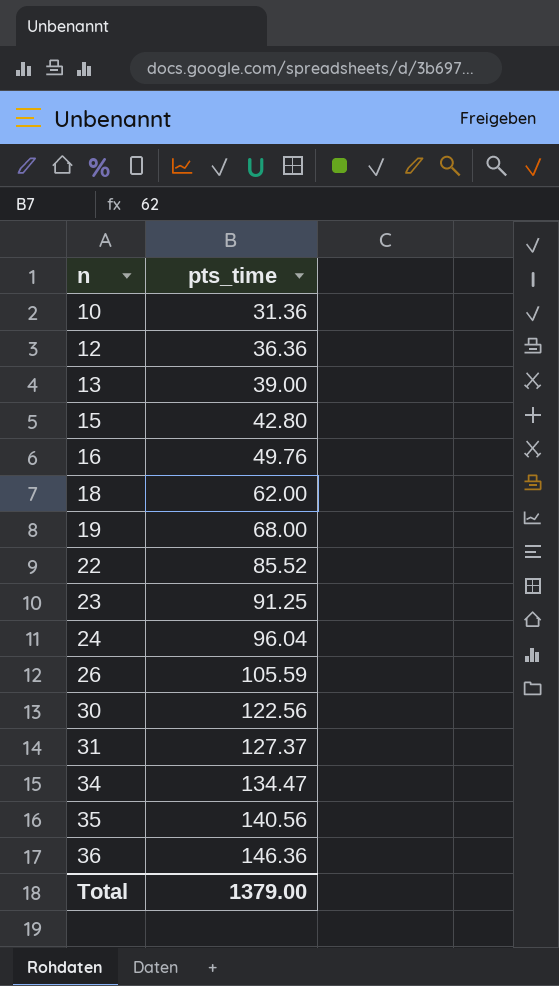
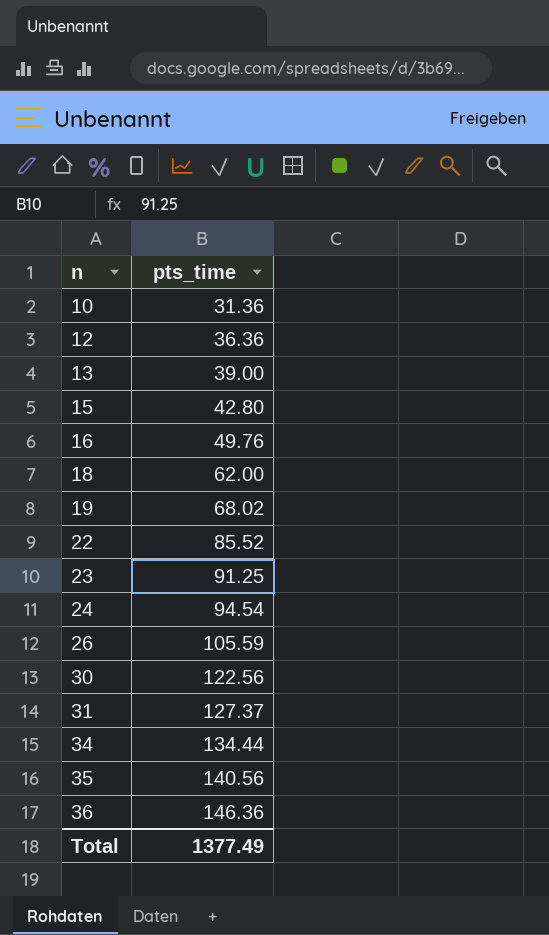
19 | pts_time: 68.00 -> 68.02
24 | pts_time: 96.04 -> 94.54
34 | pts_time: 134.47 -> 134.44
Total | pts_time: 1379.00 -> 1377.49

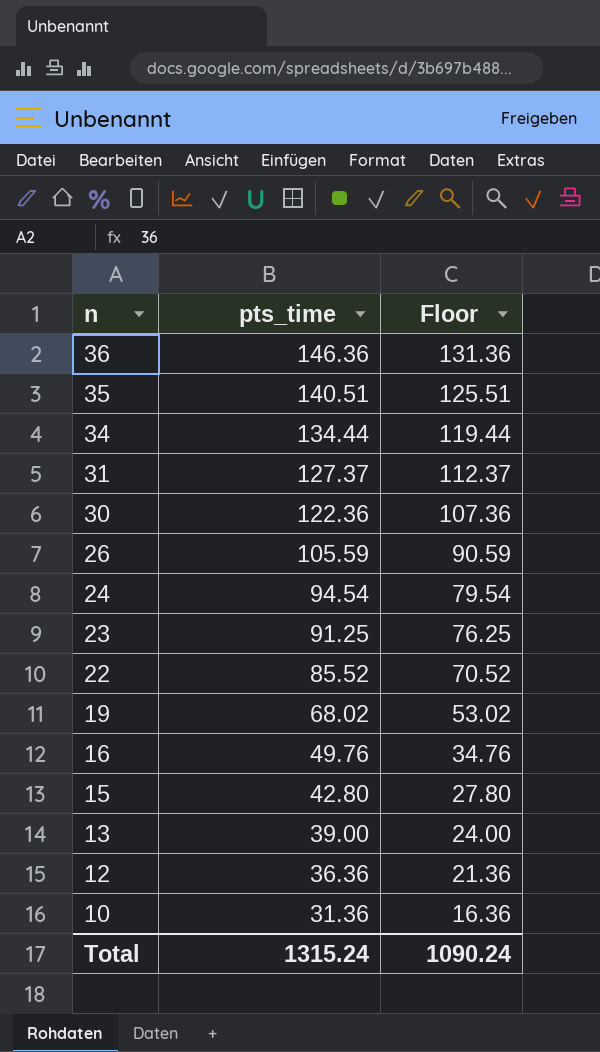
row order: n ascending -> n descending
column Floor | formula: none -> [pts_time] - 15
row 18: 62.00 -> none
35 | pts_time: 140.56 -> 140.51
30 | pts_time: 122.56 -> 122.36
Total | pts_time: 1377.49 -> 1315.24

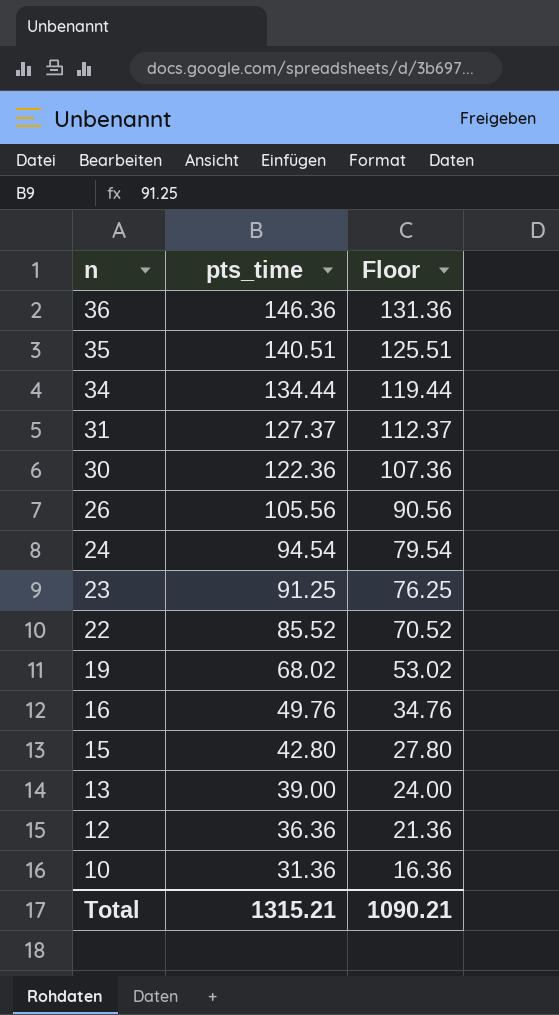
26 | pts_time: 105.59 -> 105.56
26 | Floor: 90.59 -> 90.56
Total | pts_time: 1315.24 -> 1315.21
Total | Floor: 1090.24 -> 1090.21

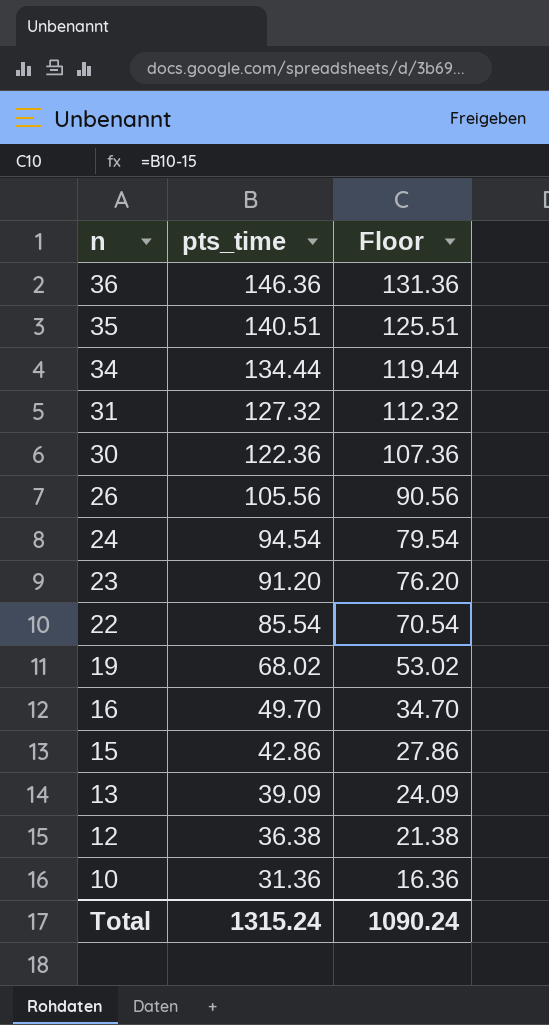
31 | pts_time: 127.37 -> 127.32
31 | Floor: 112.37 -> 112.32
23 | pts_time: 91.25 -> 91.20
23 | Floor: 76.25 -> 76.20
22 | pts_time: 85.52 -> 85.54
22 | Floor: 70.52 -> 70.54
16 | pts_time: 49.76 -> 49.70
16 | Floor: 34.76 -> 34.70
15 | pts_time: 42.80 -> 42.86
15 | Floor: 27.80 -> 27.86
13 | pts_time: 39.00 -> 39.09
13 | Floor: 24.00 -> 24.09
12 | pts_time: 36.36 -> 36.38
12 | Floor: 21.36 -> 21.38
Total | pts_time: 1315.21 -> 1315.24
Total | Floor: 1090.21 -> 1090.24

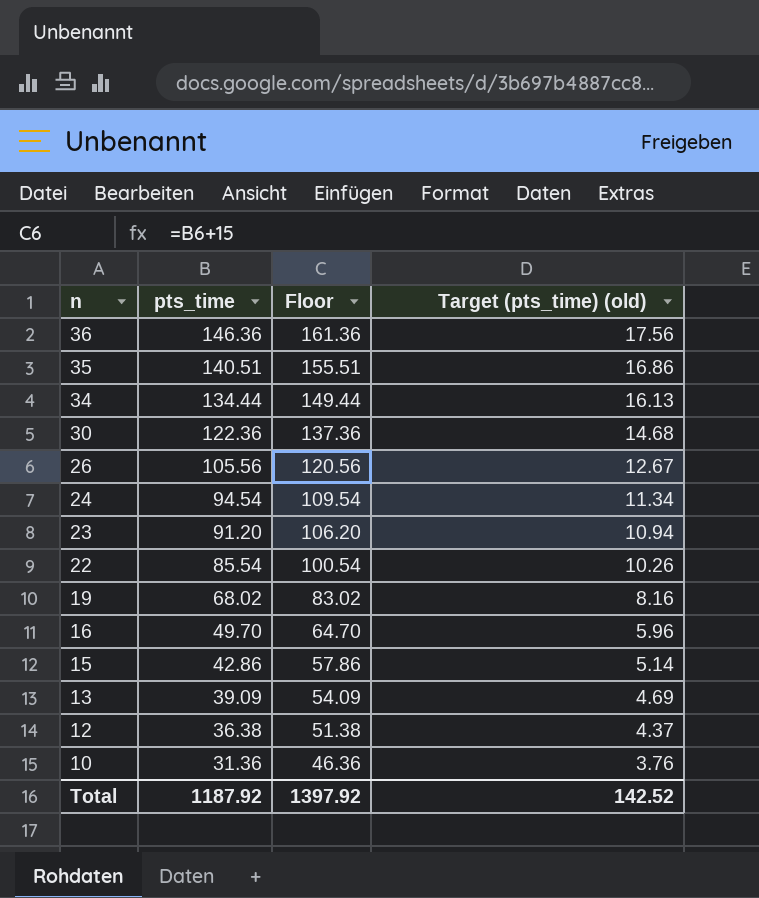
column Floor | formula: [pts_time] - 15 -> [pts_time] + 15
column Target (pts_time) (old) | formula: none -> [pts_time] * 0.12
row 31: 127.32 | 112.32 -> none
Total | pts_time: 1315.24 -> 1187.92
Total | Floor: 1090.24 -> 1397.92

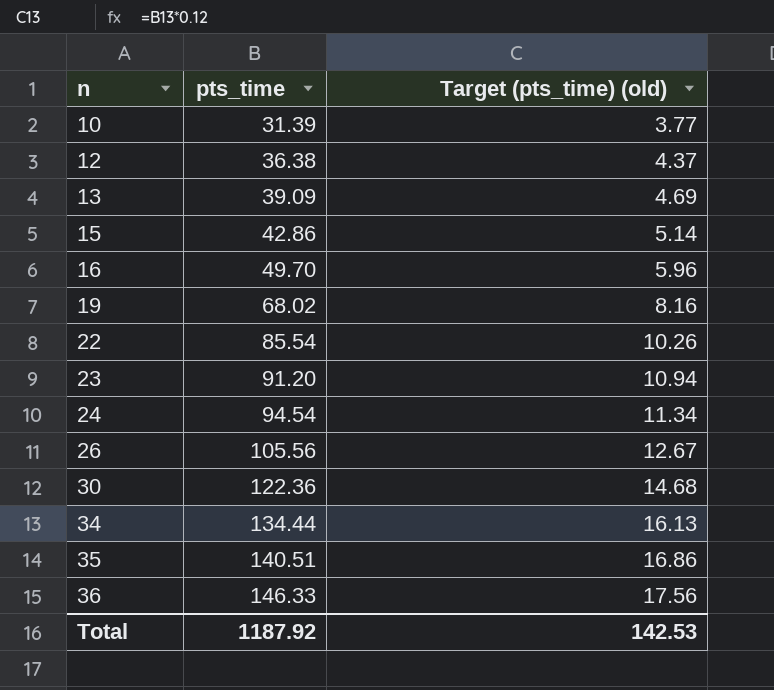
row order: n descending -> n ascending
column Floor | formula: [pts_time] + 15 -> none
10 | pts_time: 31.36 -> 31.39
10 | Target (pts_time) (old): 3.76 -> 3.77
36 | pts_time: 146.36 -> 146.33
Total | Target (pts_time) (old): 142.52 -> 142.53

